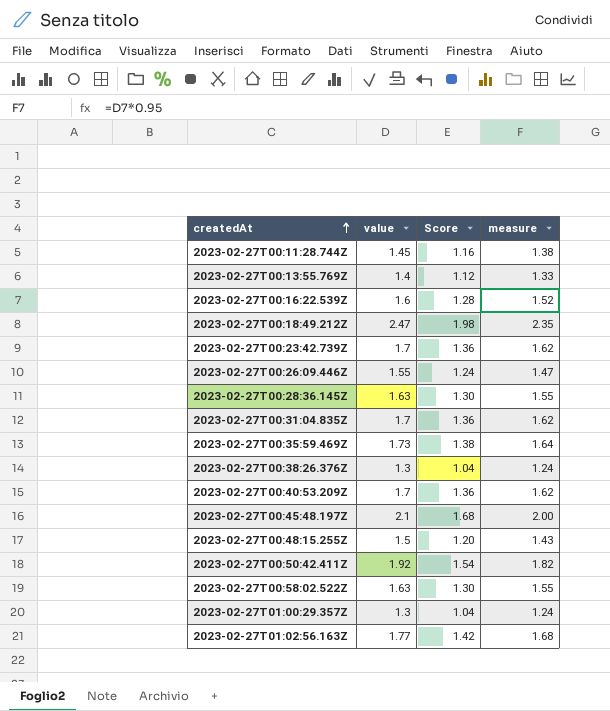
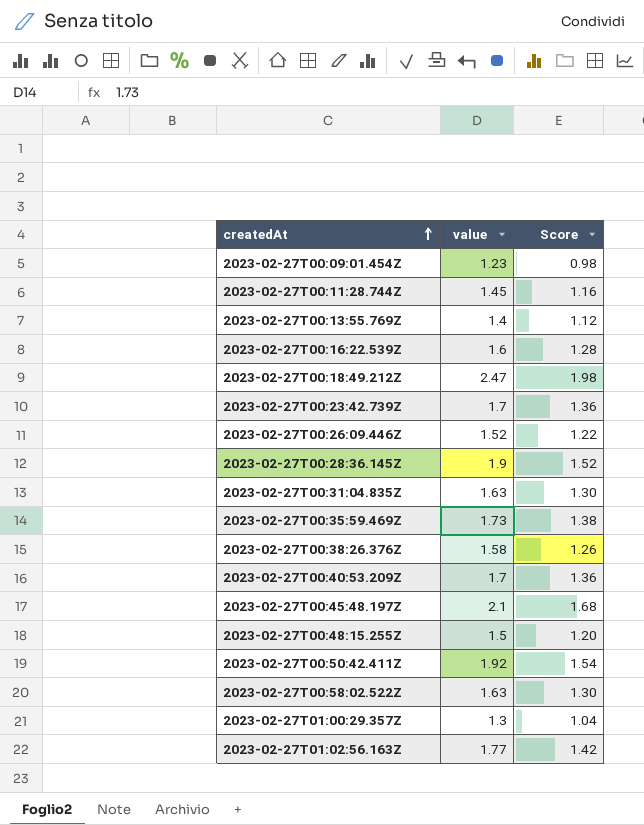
column measure | formula: [value] * 0.95 -> none
row 2023-02-27T00:09:01.454Z: none -> 1.23 | 0.98
2023-02-27T00:26:09.446Z | value: 1.55 -> 1.52
2023-02-27T00:26:09.446Z | Score: 1.24 -> 1.22
2023-02-27T00:28:36.145Z | value: 1.63 -> 1.9
2023-02-27T00:28:36.145Z | Score: 1.30 -> 1.52
2023-02-27T00:31:04.835Z | value: 1.7 -> 1.63
2023-02-27T00:31:04.835Z | Score: 1.36 -> 1.30
2023-02-27T00:38:26.376Z | value: 1.3 -> 1.58
2023-02-27T00:38:26.376Z | Score: 1.04 -> 1.26

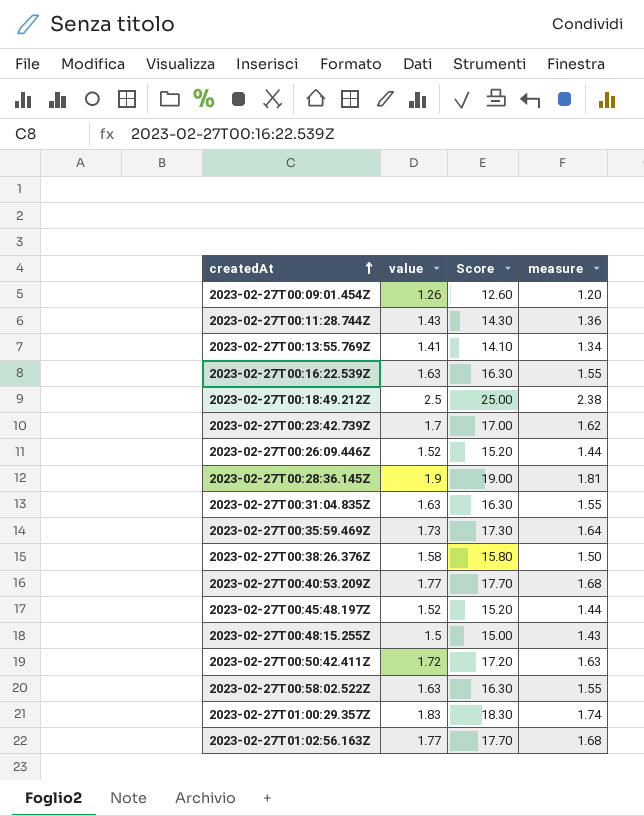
column Score | formula: [value] * 0.8 -> [value] * 10
column measure | formula: none -> [value] * 0.95
2023-02-27T00:09:01.454Z | value: 1.23 -> 1.26
2023-02-27T00:11:28.744Z | value: 1.45 -> 1.43
2023-02-27T00:13:55.769Z | value: 1.4 -> 1.41
2023-02-27T00:16:22.539Z | value: 1.6 -> 1.63
2023-02-27T00:18:49.212Z | value: 2.47 -> 2.5
2023-02-27T00:40:53.209Z | value: 1.7 -> 1.77
2023-02-27T00:45:48.197Z | value: 2.1 -> 1.52
2023-02-27T00:50:42.411Z | value: 1.92 -> 1.72
2023-02-27T01:00:29.357Z | value: 1.3 -> 1.83

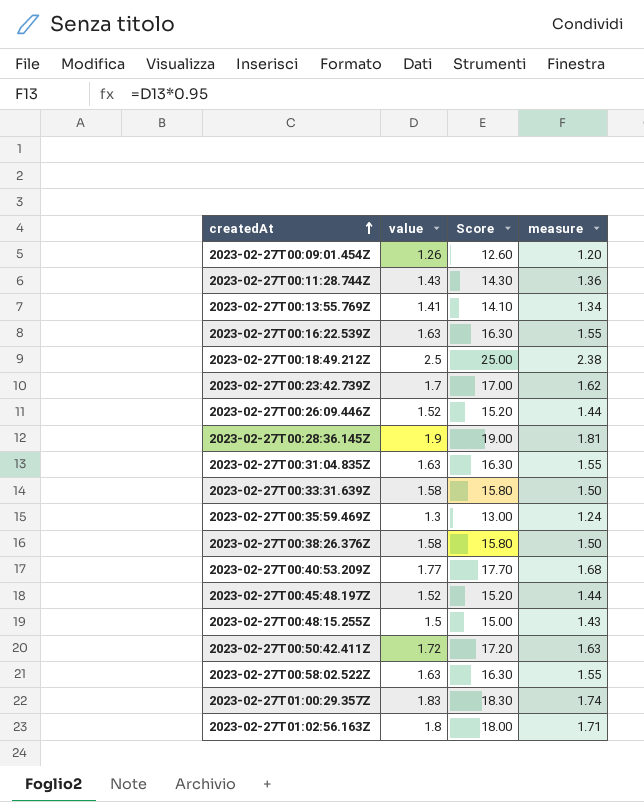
row 2023-02-27T00:33:31.639Z: none -> 1.58 | 15.80 | 1.50
2023-02-27T00:35:59.469Z | value: 1.73 -> 1.3
2023-02-27T00:35:59.469Z | Score: 17.30 -> 13.00
2023-02-27T00:35:59.469Z | measure: 1.64 -> 1.24
2023-02-27T01:02:56.163Z | value: 1.77 -> 1.8
2023-02-27T01:02:56.163Z | Score: 17.70 -> 18.00
2023-02-27T01:02:56.163Z | measure: 1.68 -> 1.71

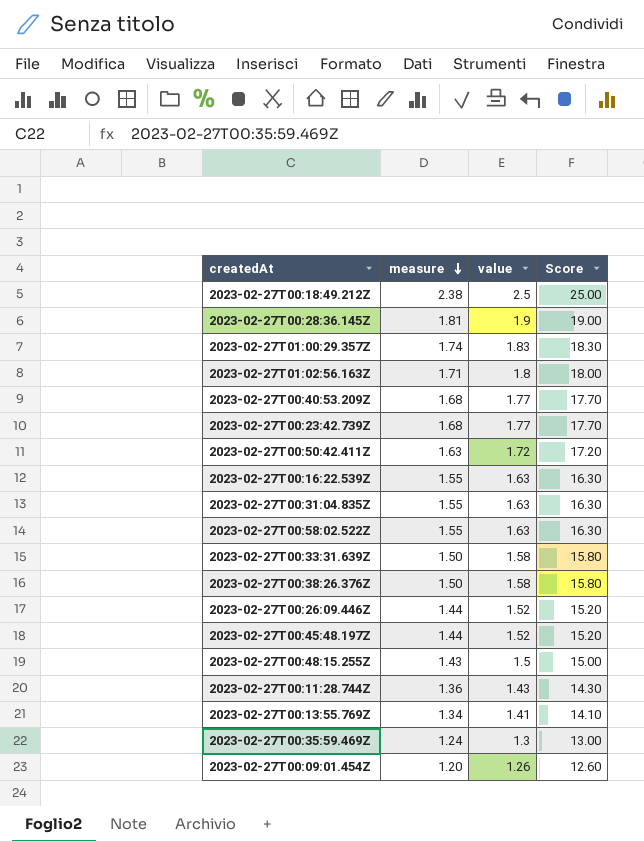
row order: createdAt ascending -> measure descending
column measure | position: 4 -> 2
2023-02-27T00:23:42.739Z | measure: 1.62 -> 1.68
2023-02-27T00:23:42.739Z | value: 1.7 -> 1.77
2023-02-27T00:23:42.739Z | Score: 17.00 -> 17.70

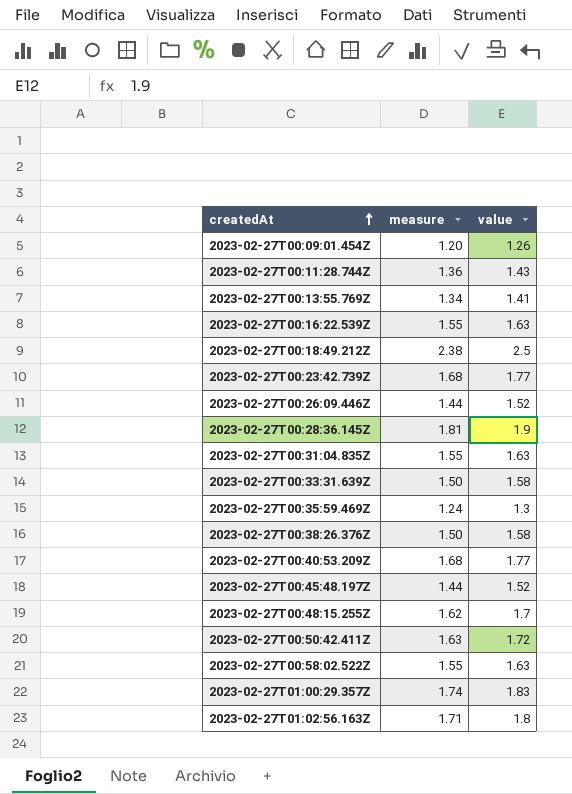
row order: measure descending -> createdAt ascending
column Score | formula: [value] * 10 -> none
2023-02-27T00:48:15.255Z | measure: 1.43 -> 1.62
2023-02-27T00:48:15.255Z | value: 1.5 -> 1.7

